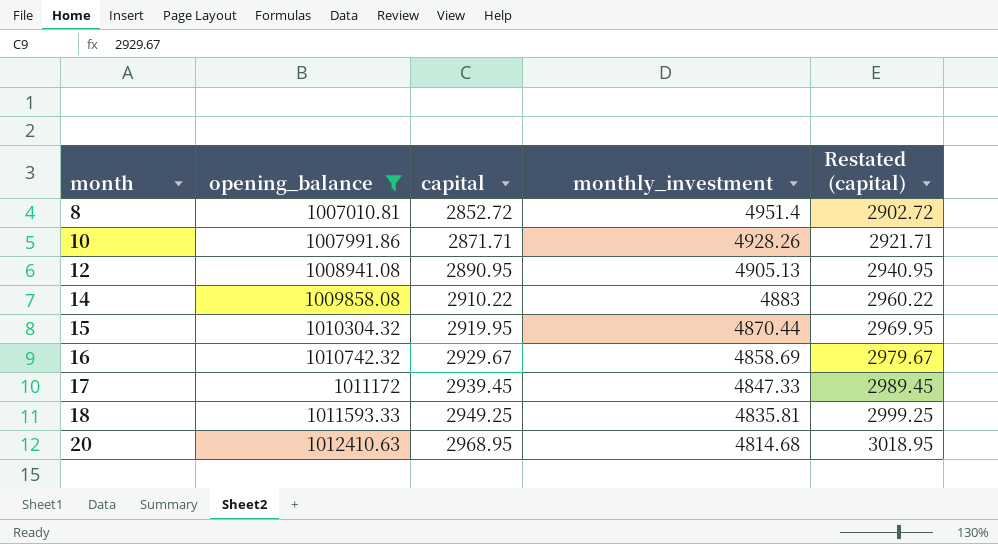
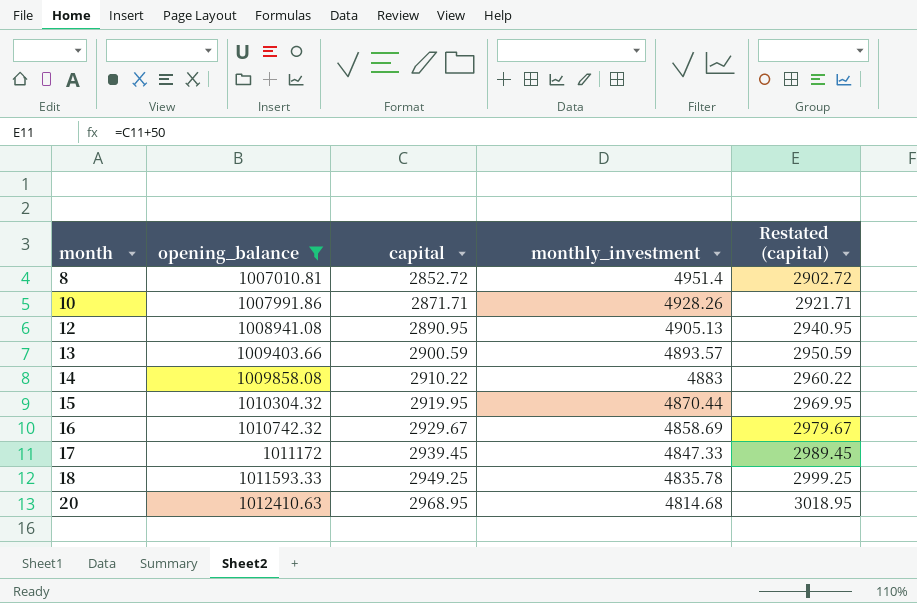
row 13: none -> 1009403.66 | 2900.59 | 4893.57 | 2950.59
18 | monthly_investment: 4835.81 -> 4835.78

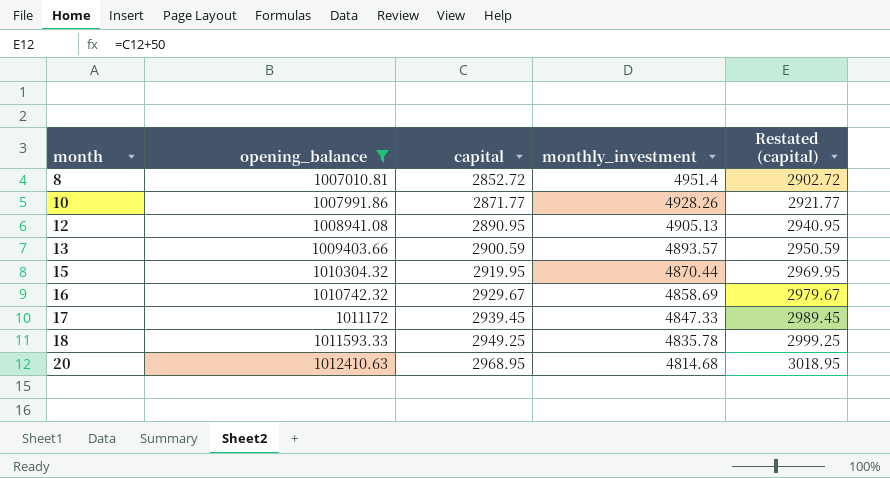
row 14: 1009858.08 | 2910.22 | 4883 | 2960.22 -> none
10 | capital: 2871.71 -> 2871.77
10 | Restated (capital): 2921.71 -> 2921.77

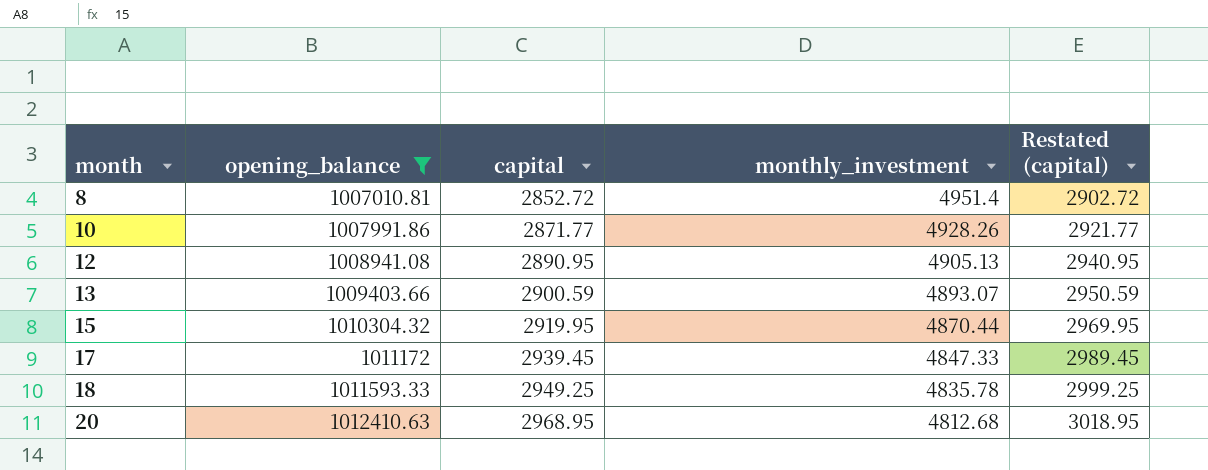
row 16: 1010742.32 | 2929.67 | 4858.69 | 2979.67 -> none
13 | monthly_investment: 4893.57 -> 4893.07
20 | monthly_investment: 4814.68 -> 4812.68

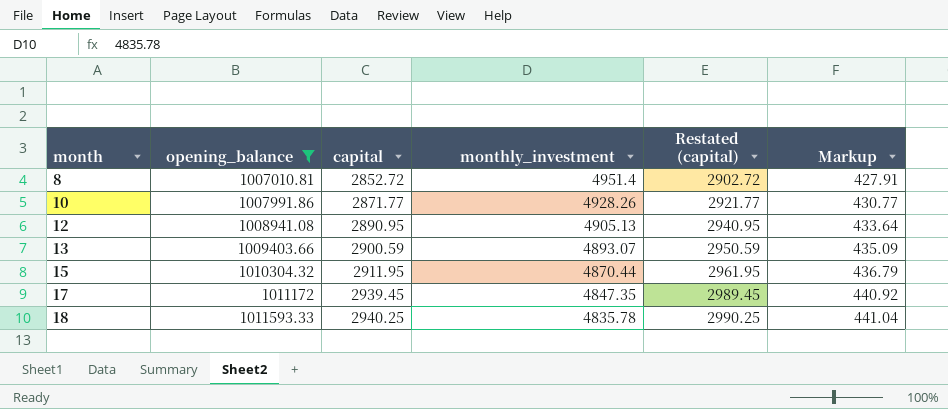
column Markup | formula: none -> [capital] * 0.15
row 20: 1012410.63 | 2968.95 | 4812.68 | 3018.95 -> none
15 | capital: 2919.95 -> 2911.95
15 | Restated (capital): 2969.95 -> 2961.95
17 | monthly_investment: 4847.33 -> 4847.35
18 | capital: 2949.25 -> 2940.25
18 | Restated (capital): 2999.25 -> 2990.25

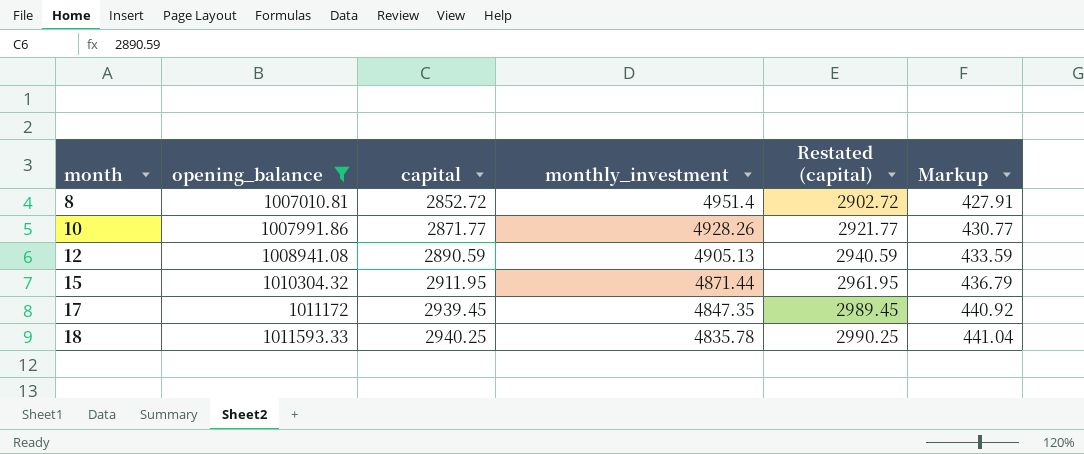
row 13: 1009403.66 | 2900.59 | 4893.07 | 2950.59 | 435.09 -> none
12 | capital: 2890.95 -> 2890.59
12 | Restated (capital): 2940.95 -> 2940.59
12 | Markup: 433.64 -> 433.59
15 | monthly_investment: 4870.44 -> 4871.44

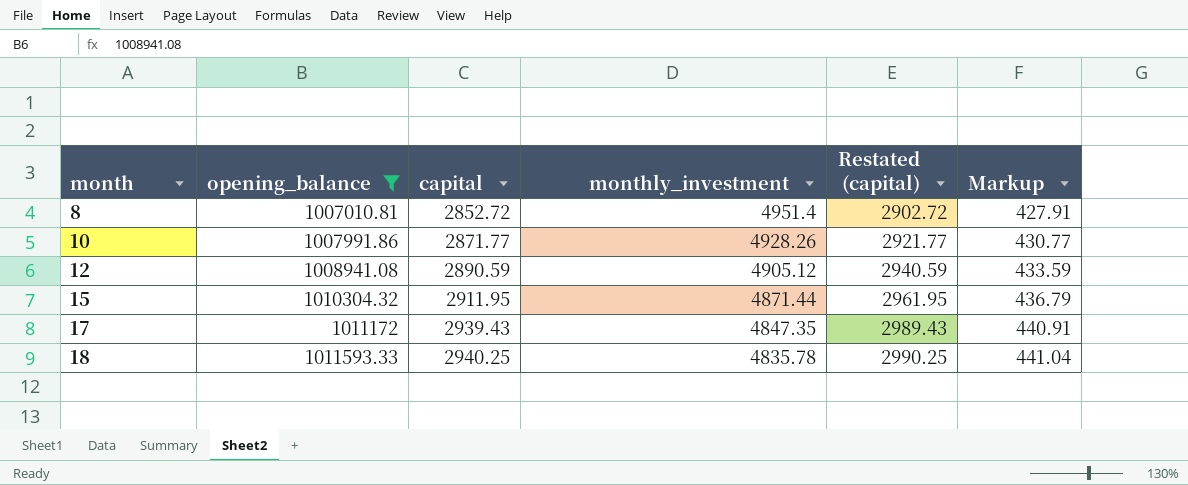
12 | monthly_investment: 4905.13 -> 4905.12
17 | capital: 2939.45 -> 2939.43
17 | Restated (capital): 2989.45 -> 2989.43
17 | Markup: 440.92 -> 440.91

